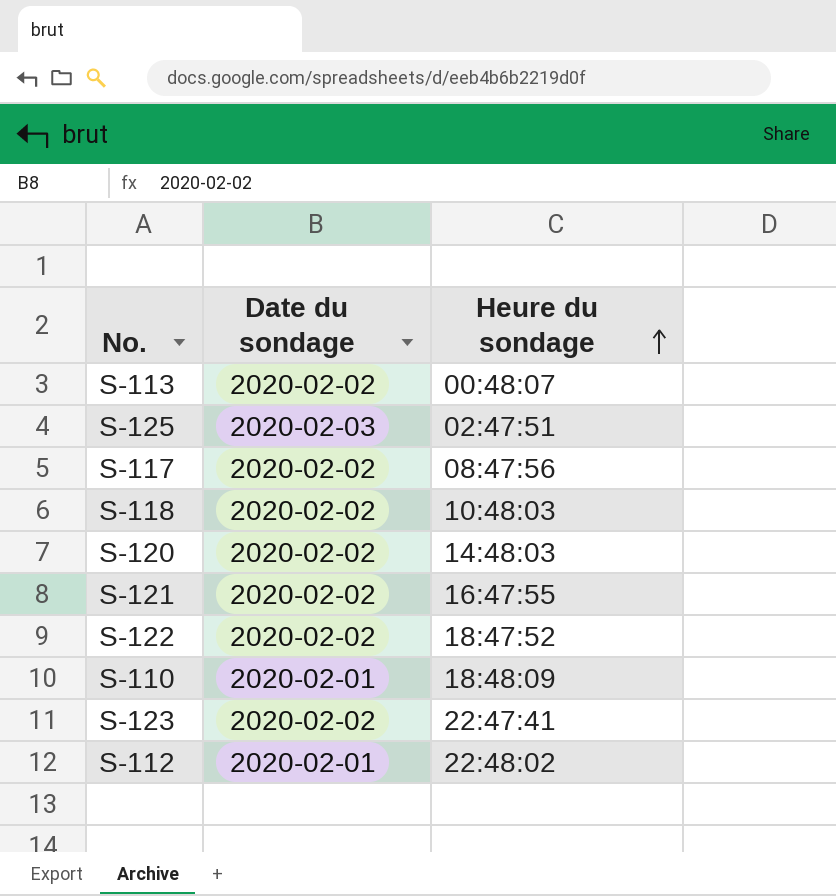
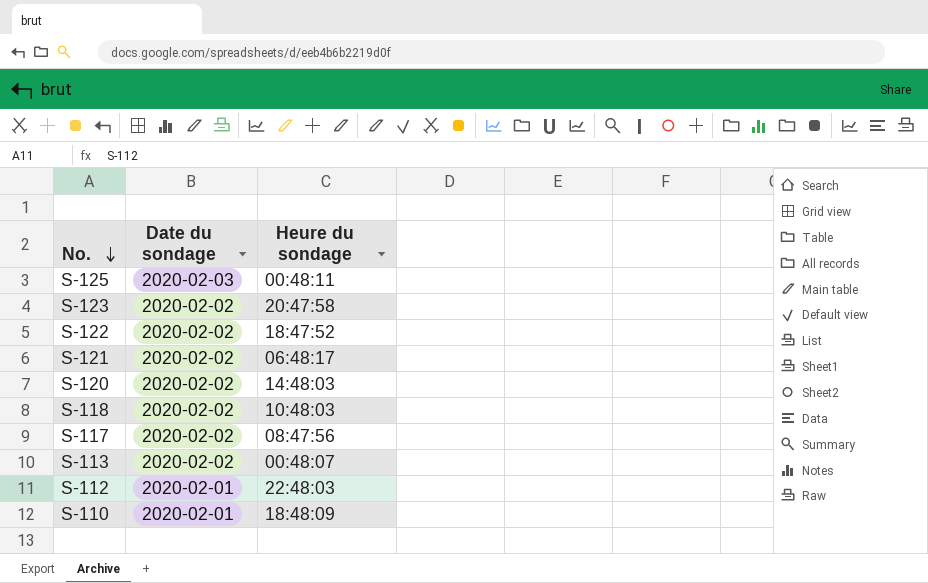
row order: Heure du sondage ascending -> No. descending
S-125 | Heure du sondage: 02:47:51 -> 00:48:11
S-123 | Heure du sondage: 22:47:41 -> 20:47:58
S-121 | Heure du sondage: 16:47:55 -> 06:48:17
S-112 | Heure du sondage: 22:48:02 -> 22:48:03

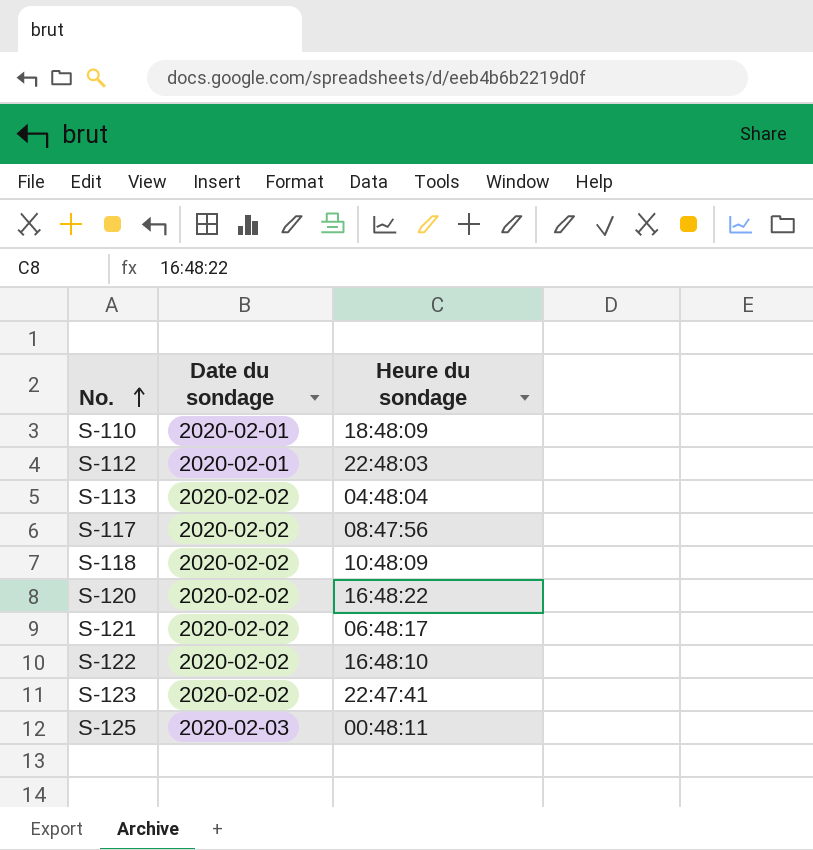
row order: No. descending -> No. ascending
S-113 | Heure du sondage: 00:48:07 -> 04:48:04
S-118 | Heure du sondage: 10:48:03 -> 10:48:09
S-120 | Heure du sondage: 14:48:03 -> 16:48:22
S-122 | Heure du sondage: 18:47:52 -> 16:48:10
S-123 | Heure du sondage: 20:47:58 -> 22:47:41

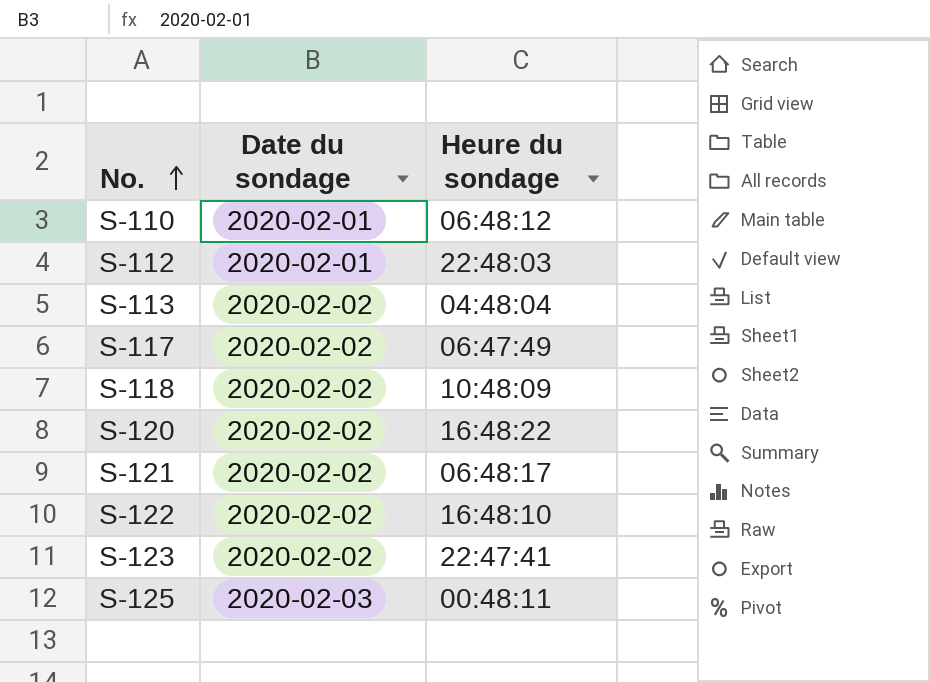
S-110 | Heure du sondage: 18:48:09 -> 06:48:12
S-117 | Heure du sondage: 08:47:56 -> 06:47:49

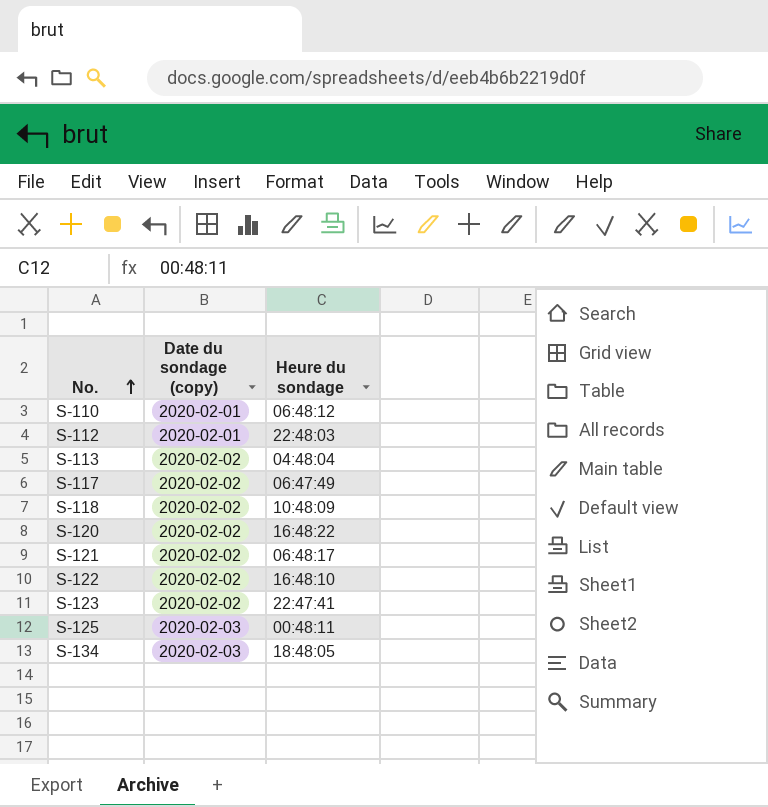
column name: Date du sondage -> Date du sondage (copy)
row S-134: none -> 2020-02-03 | 18:48:05

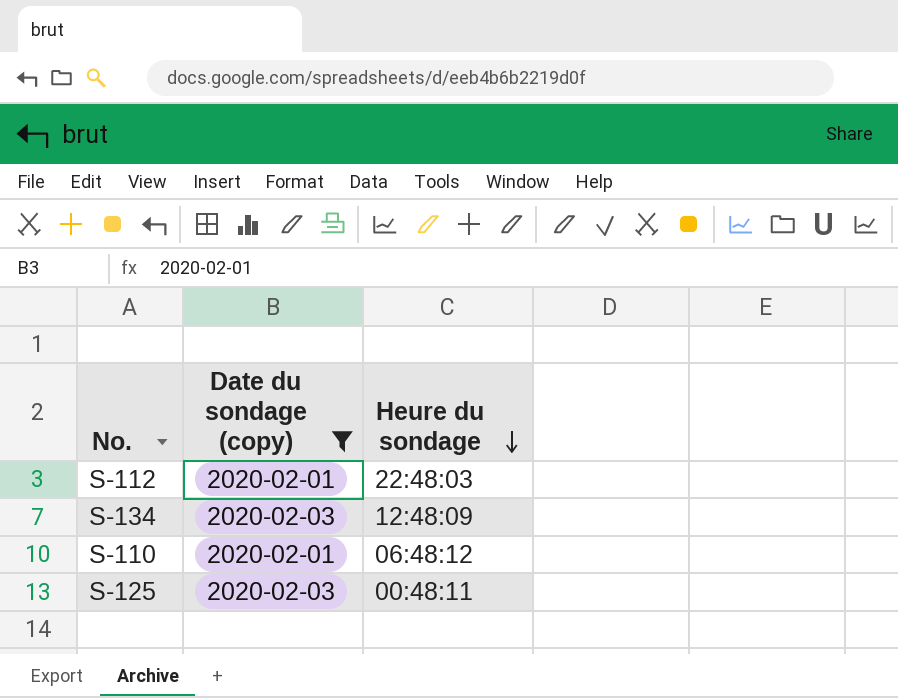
filter: none -> Date du sondage (copy) != 2020-02-02
row order: No. ascending -> Heure du sondage descending
S-134 | Heure du sondage: 18:48:05 -> 12:48:09

